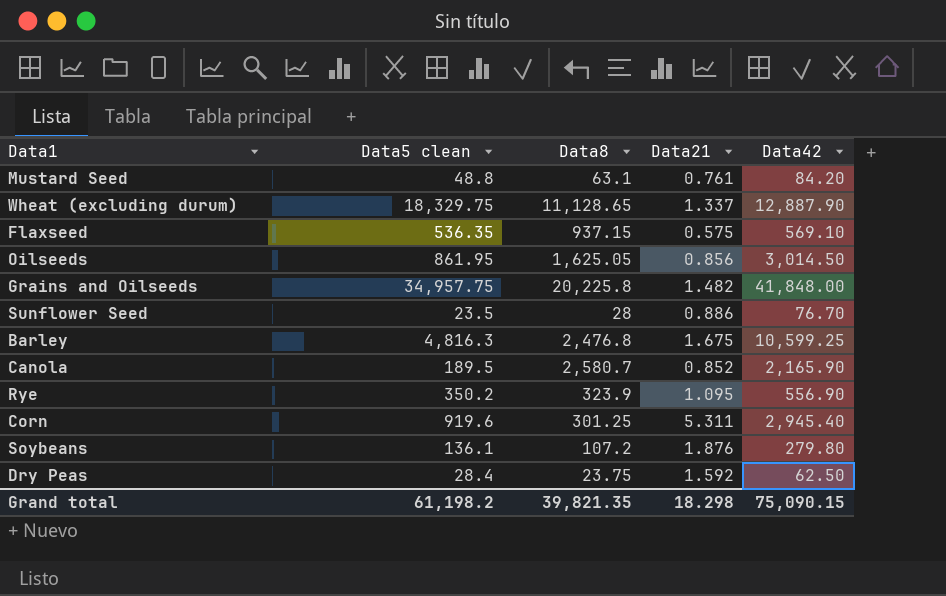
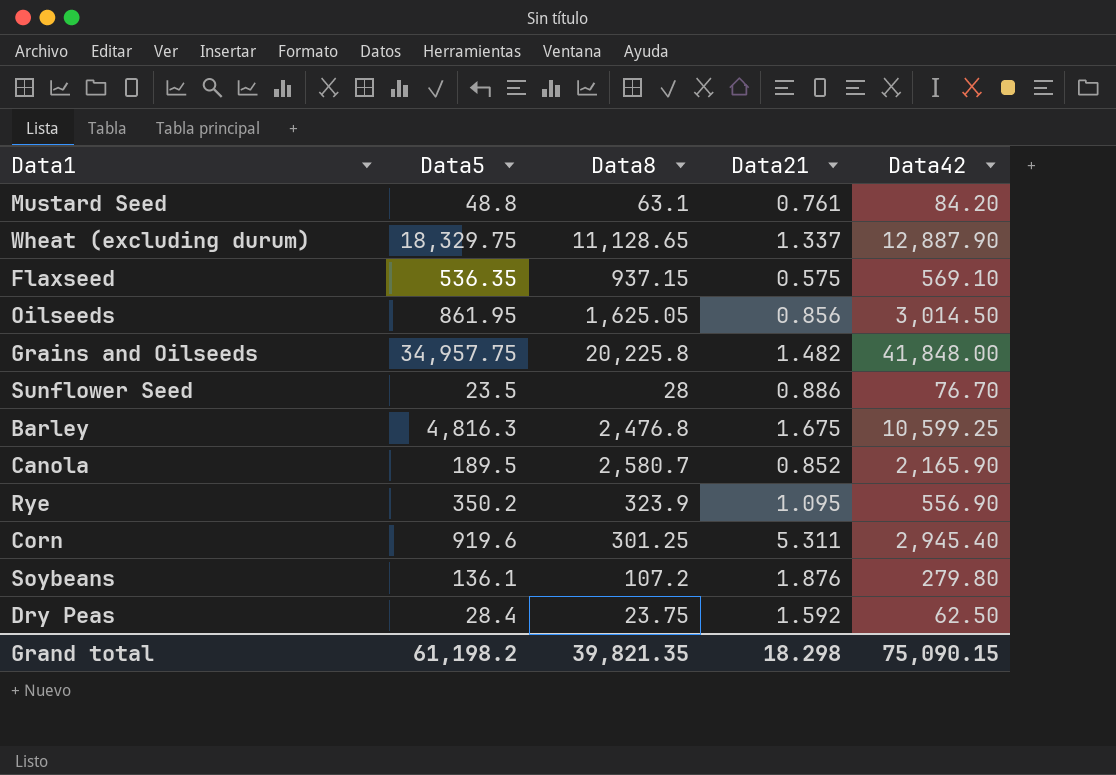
column name: Data5 clean -> Data5

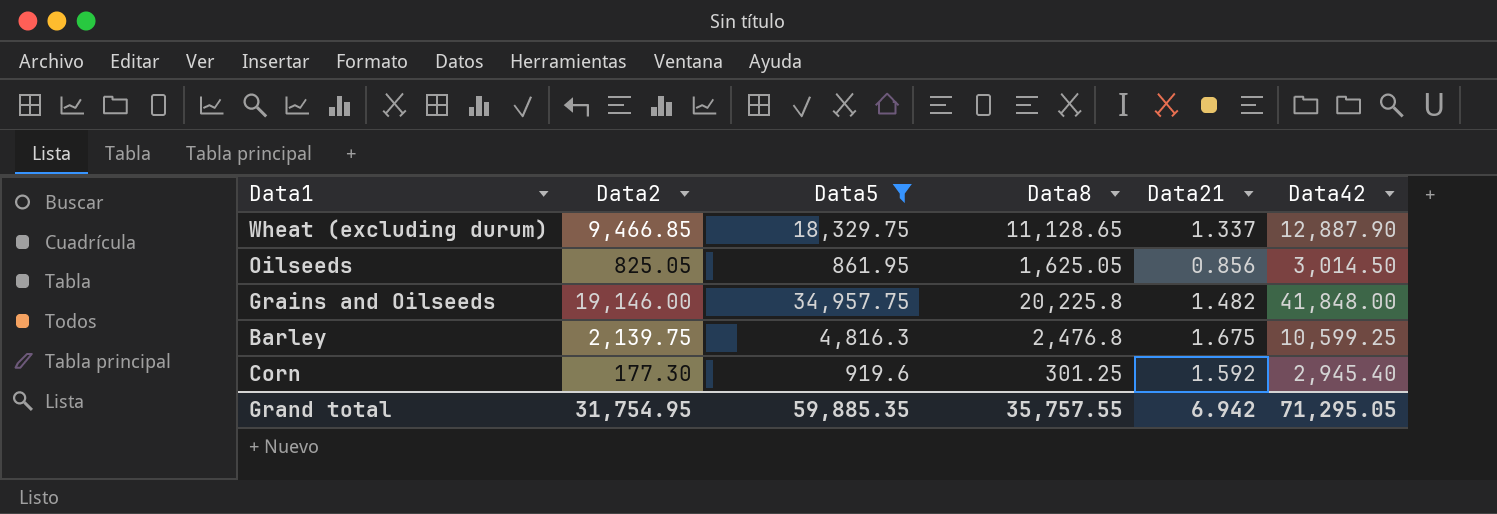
filter: none -> Data5 >= 861.95
column Data2 | position: none -> 2
Corn | Data21: 5.311 -> 1.592
Grand total | Data5: 61,198.2 -> 59,885.35
Grand total | Data8: 39,821.35 -> 35,757.55
Grand total | Data21: 18.298 -> 6.942
Grand total | Data42: 75,090.15 -> 71,295.05

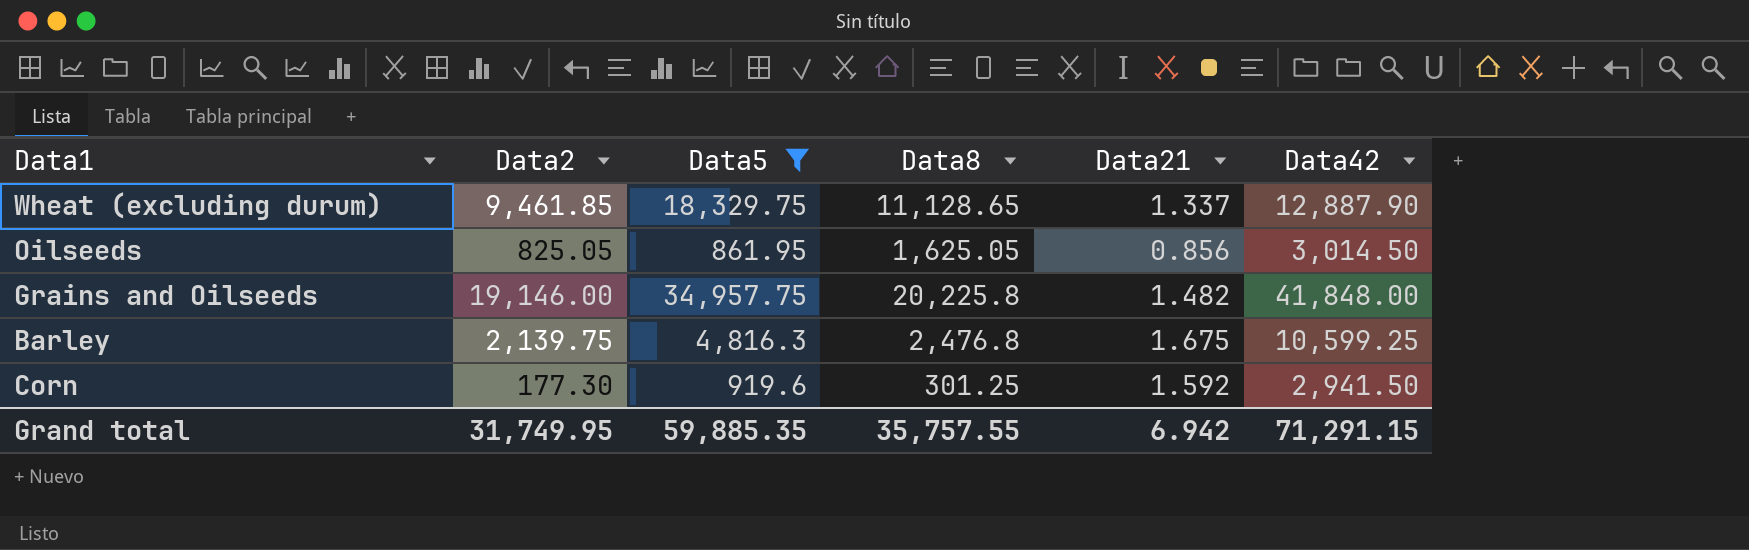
Wheat (excluding durum) | Data2: 9,466.85 -> 9,461.85
Corn | Data42: 2,945.40 -> 2,941.50
Grand total | Data2: 31,754.95 -> 31,749.95
Grand total | Data42: 71,295.05 -> 71,291.15

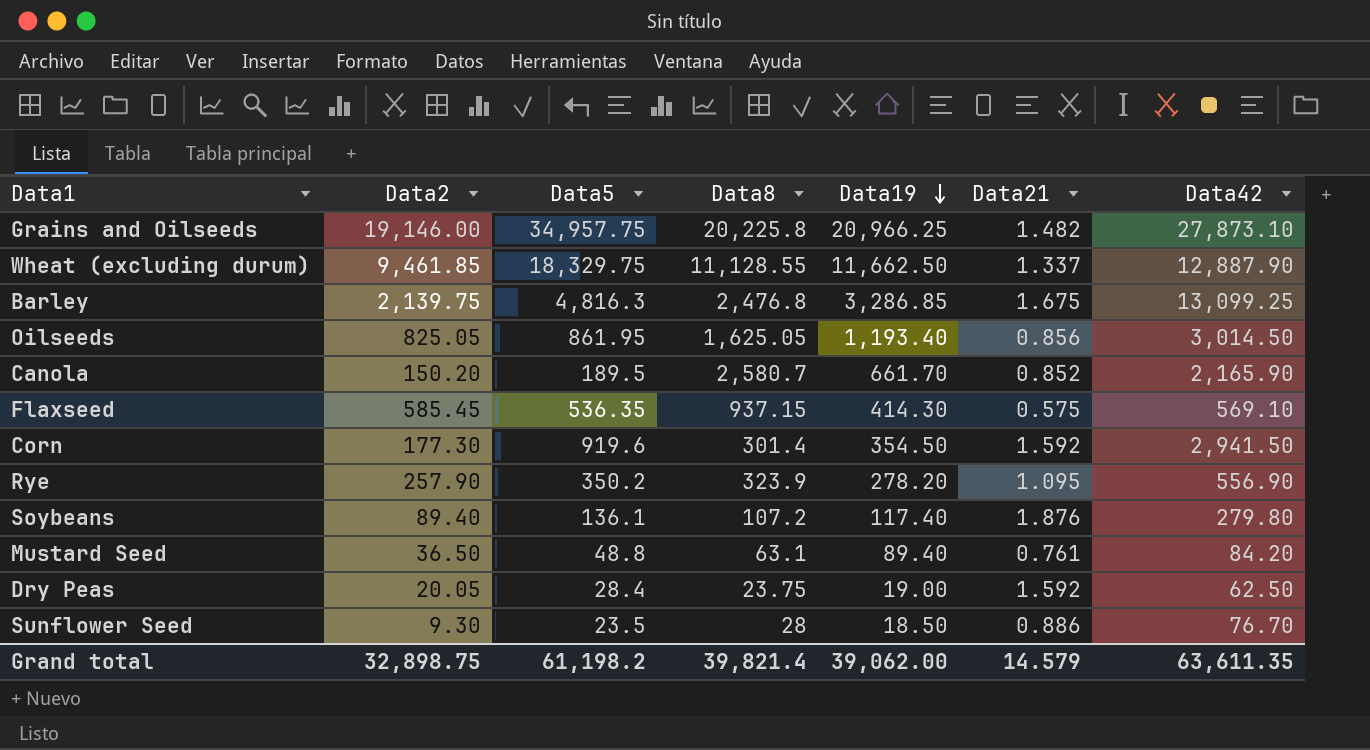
filter: Data5 >= 861.95 -> none
row order: none -> Data19 descending
column Data19 | position: none -> 5
Grains and Oilseeds | Data42: 41,848.00 -> 27,873.10
Wheat (excluding durum) | Data8: 11,128.65 -> 11,128.55
Barley | Data42: 10,599.25 -> 13,099.25
Corn | Data8: 301.25 -> 301.4
Grand total | Data2: 31,749.95 -> 32,898.75
Grand total | Data5: 59,885.35 -> 61,198.2
Grand total | Data8: 35,757.55 -> 39,821.4
Grand total | Data21: 6.942 -> 14.579
Grand total | Data42: 71,291.15 -> 63,611.35

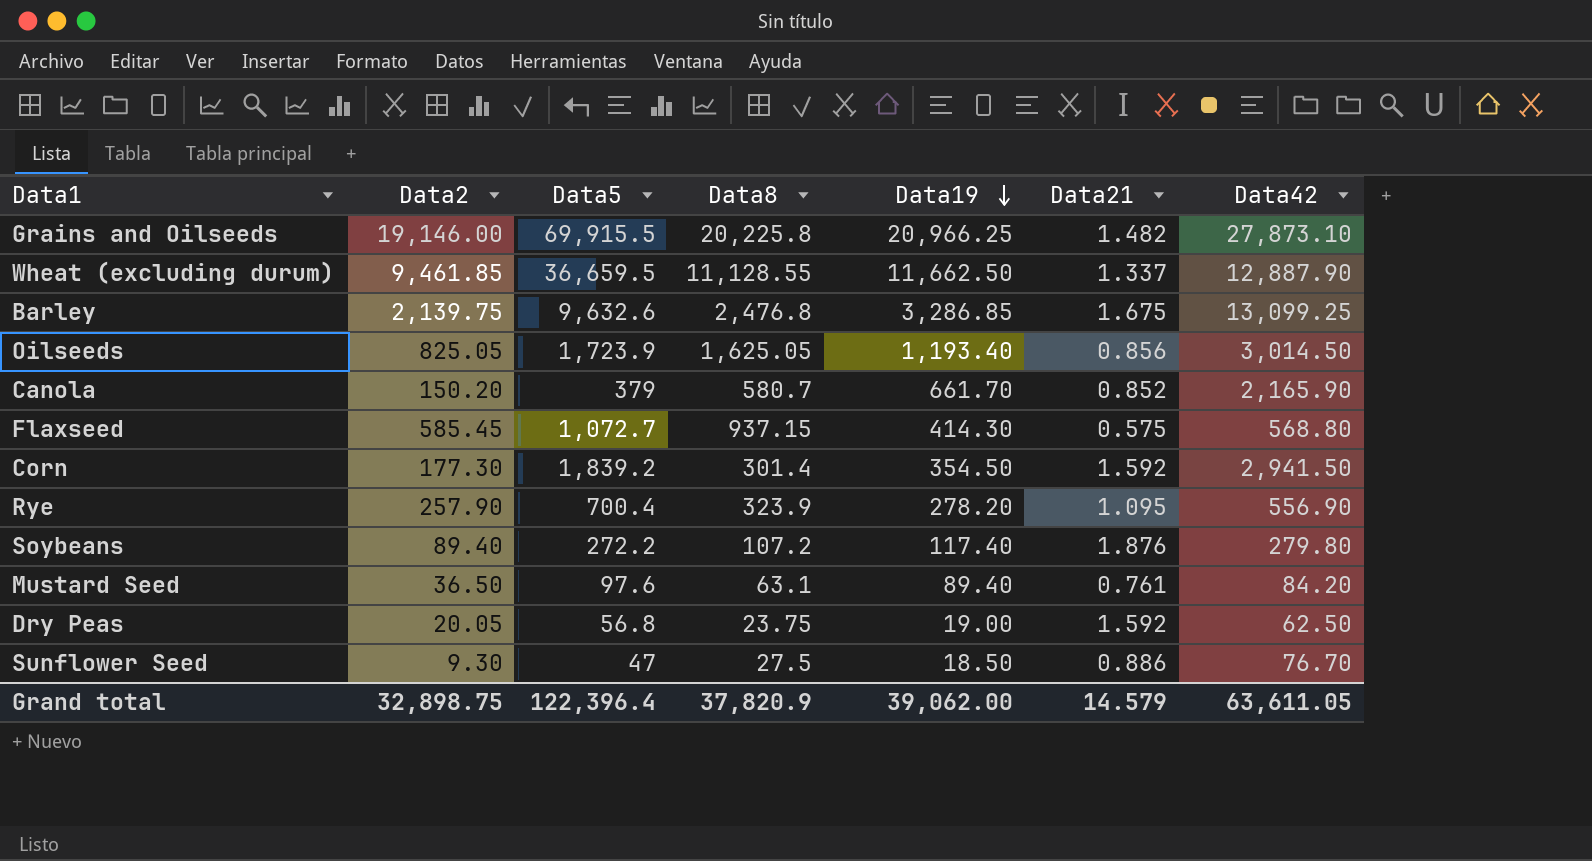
Grains and Oilseeds | Data5: 34,957.75 -> 69,915.5
Wheat (excluding durum) | Data5: 18,329.75 -> 36,659.5
Barley | Data5: 4,816.3 -> 9,632.6
Oilseeds | Data5: 861.95 -> 1,723.9
Canola | Data5: 189.5 -> 379
Canola | Data8: 2,580.7 -> 580.7
Flaxseed | Data5: 536.35 -> 1,072.7
Flaxseed | Data42: 569.10 -> 568.80
Corn | Data5: 919.6 -> 1,839.2
Rye | Data5: 350.2 -> 700.4
Soybeans | Data5: 136.1 -> 272.2
Mustard Seed | Data5: 48.8 -> 97.6
Dry Peas | Data5: 28.4 -> 56.8
Sunflower Seed | Data5: 23.5 -> 47
Sunflower Seed | Data8: 28 -> 27.5
Grand total | Data5: 61,198.2 -> 122,396.4
Grand total | Data8: 39,821.4 -> 37,820.9
Grand total | Data42: 63,611.35 -> 63,611.05

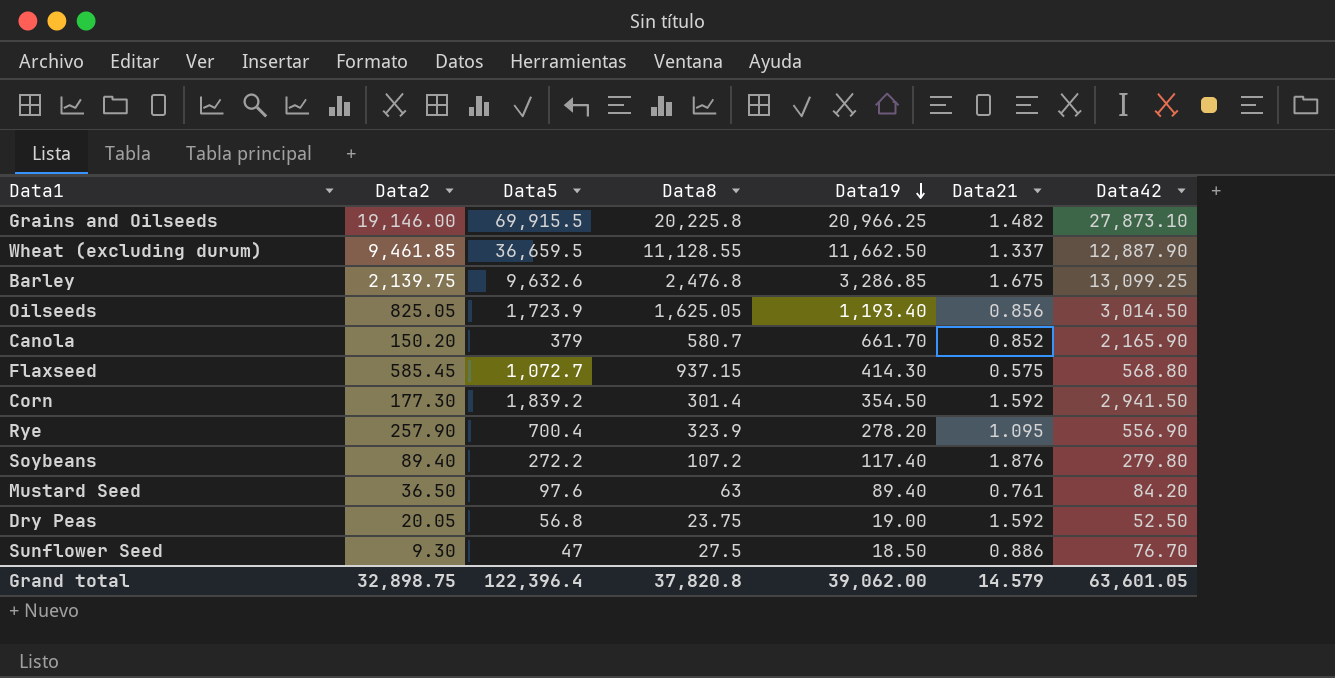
Mustard Seed | Data8: 63.1 -> 63
Dry Peas | Data42: 62.50 -> 52.50
Grand total | Data8: 37,820.9 -> 37,820.8
Grand total | Data42: 63,611.05 -> 63,601.05

